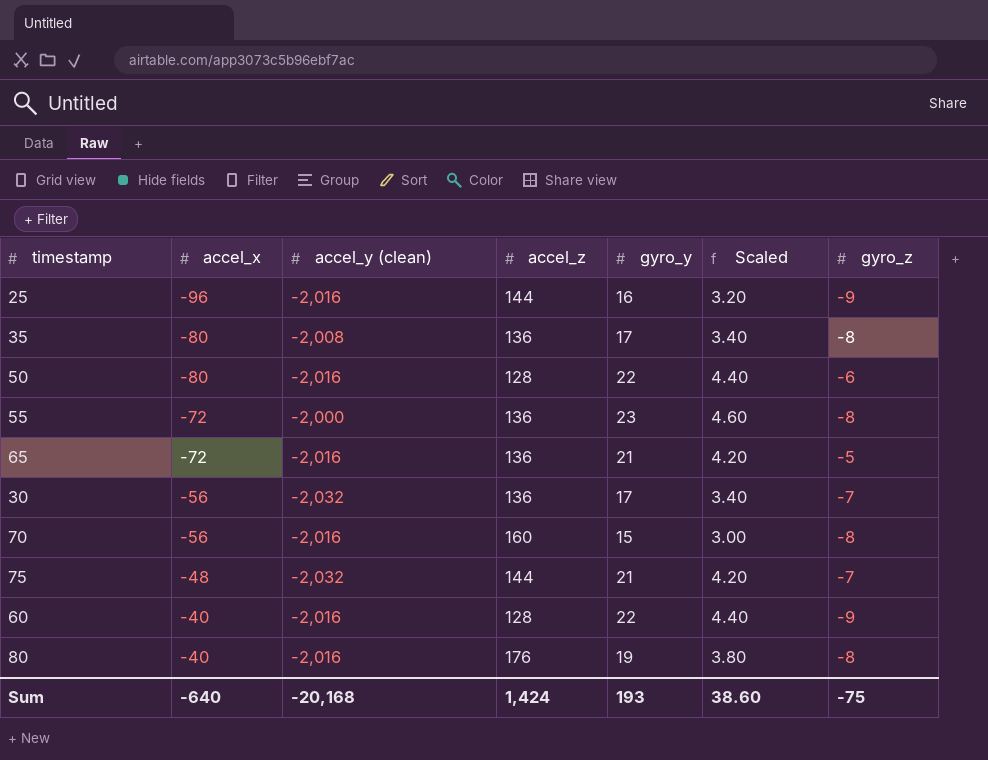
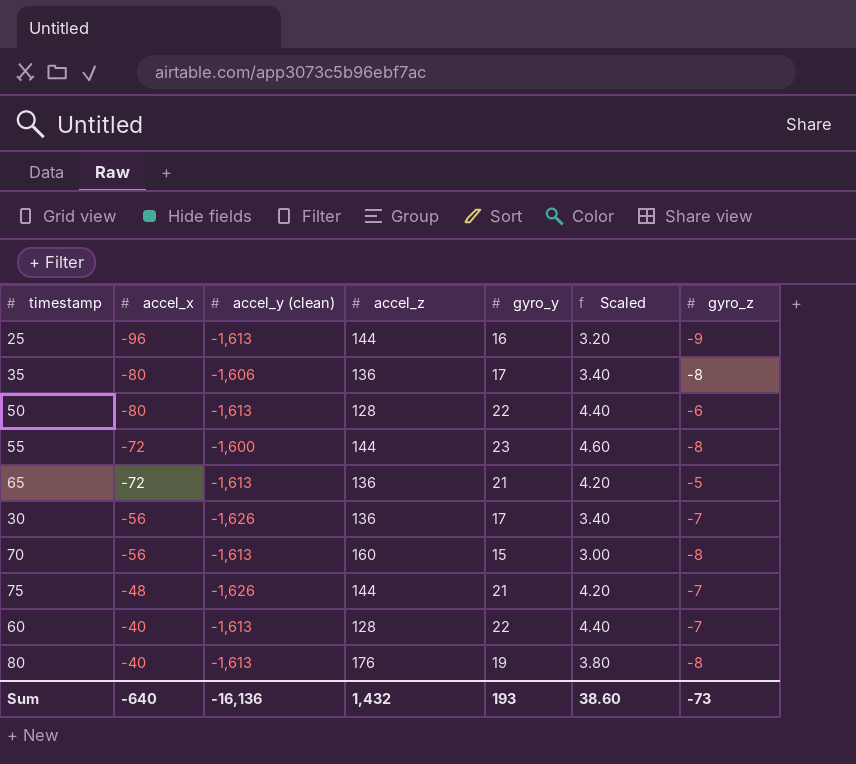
25 | accel_y (clean): -2,016 -> -1,613
35 | accel_y (clean): -2,008 -> -1,606
50 | accel_y (clean): -2,016 -> -1,613
55 | accel_y (clean): -2,000 -> -1,600
55 | accel_z: 136 -> 144
65 | accel_y (clean): -2,016 -> -1,613
30 | accel_y (clean): -2,032 -> -1,626
70 | accel_y (clean): -2,016 -> -1,613
75 | accel_y (clean): -2,032 -> -1,626
60 | accel_y (clean): -2,016 -> -1,613
60 | gyro_z: -9 -> -7
80 | accel_y (clean): -2,016 -> -1,613
Sum | accel_y (clean): -20,168 -> -16,136
Sum | accel_z: 1,424 -> 1,432
Sum | gyro_z: -75 -> -73

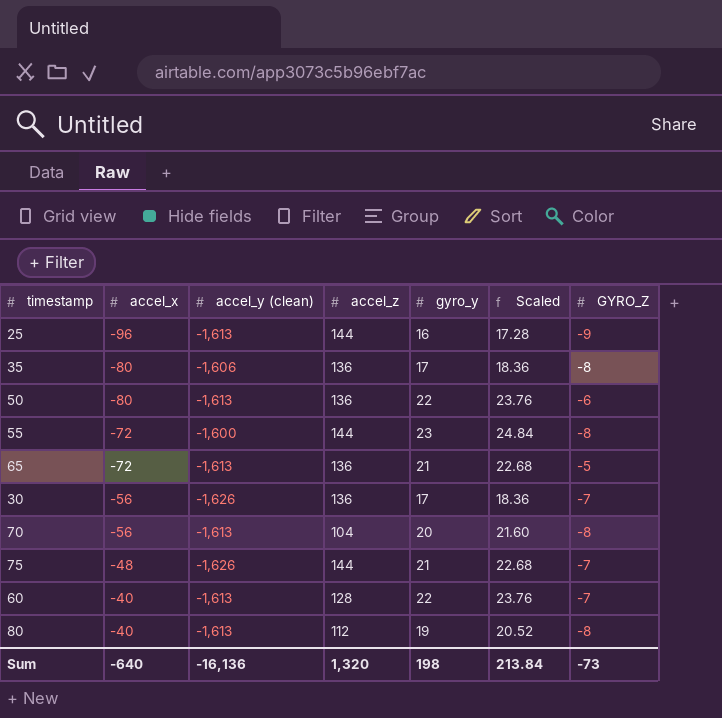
column Scaled | formula: [gyro_y] * 0.2 -> [gyro_y] * 1.08
column name: gyro_z -> GYRO_Z
50 | accel_z: 128 -> 136
70 | accel_z: 160 -> 104
70 | gyro_y: 15 -> 20
80 | accel_z: 176 -> 112
Sum | accel_z: 1,432 -> 1,320
Sum | gyro_y: 193 -> 198
Sum | Scaled: 38.60 -> 213.84

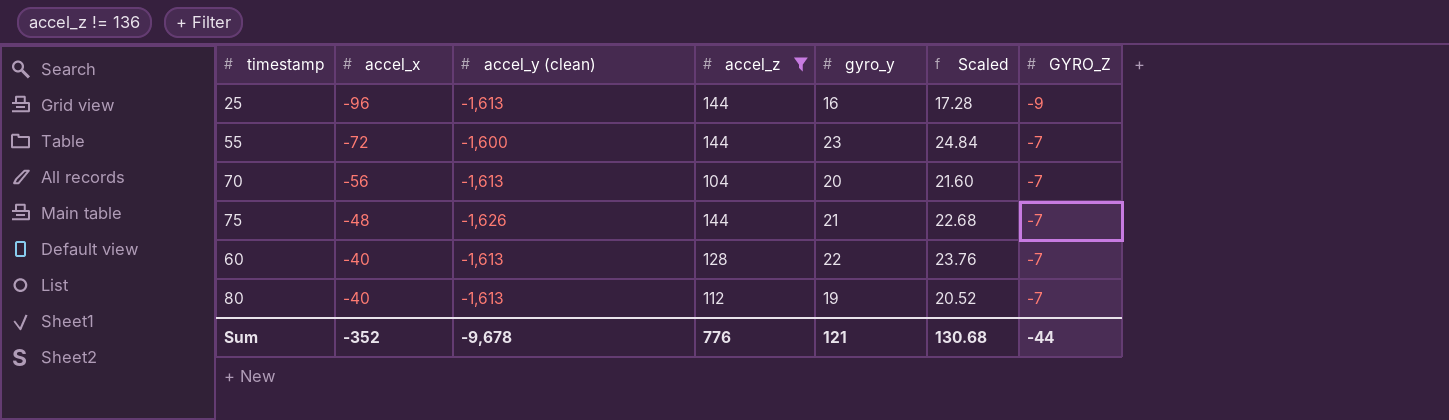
filter: none -> accel_z != 136
55 | GYRO_Z: -8 -> -7
70 | GYRO_Z: -8 -> -7
80 | GYRO_Z: -8 -> -7
Sum | accel_x: -640 -> -352
Sum | accel_y (clean): -16,136 -> -9,678
Sum | accel_z: 1,320 -> 776
Sum | gyro_y: 198 -> 121
Sum | Scaled: 213.84 -> 130.68
Sum | GYRO_Z: -73 -> -44

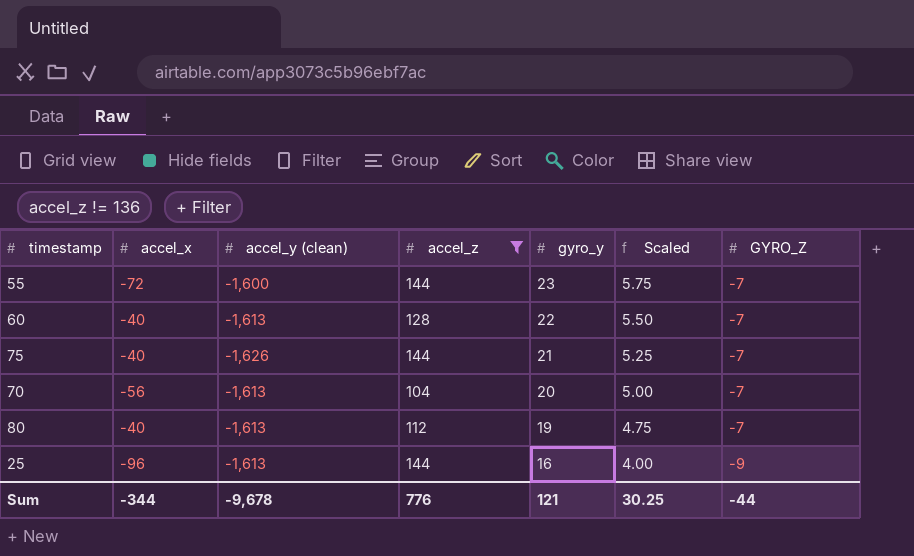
row order: accel_x ascending -> gyro_y descending
column Scaled | formula: [gyro_y] * 1.08 -> [gyro_y] * 0.25
75 | accel_x: -48 -> -40
Sum | accel_x: -352 -> -344
Sum | Scaled: 130.68 -> 30.25

